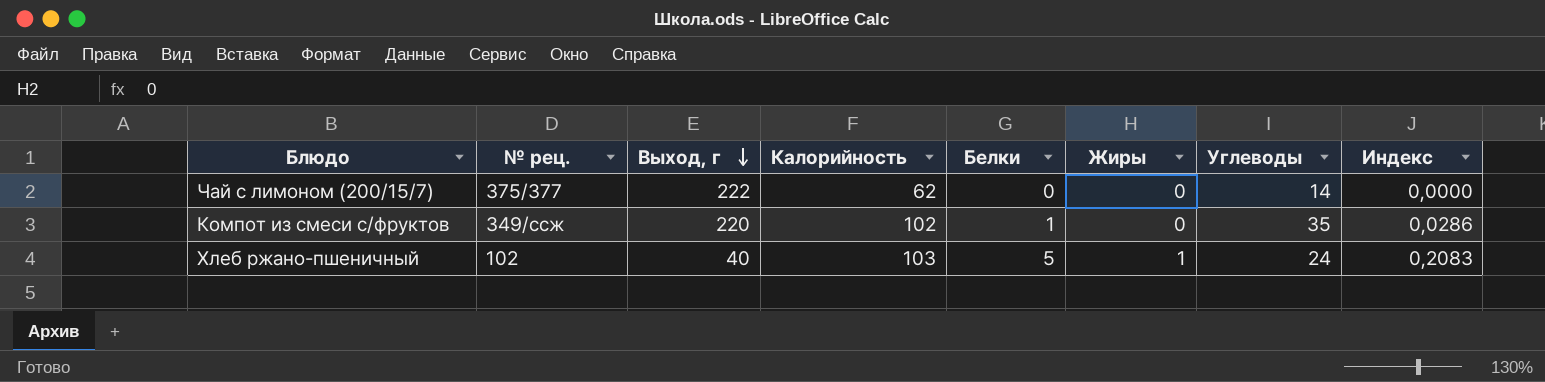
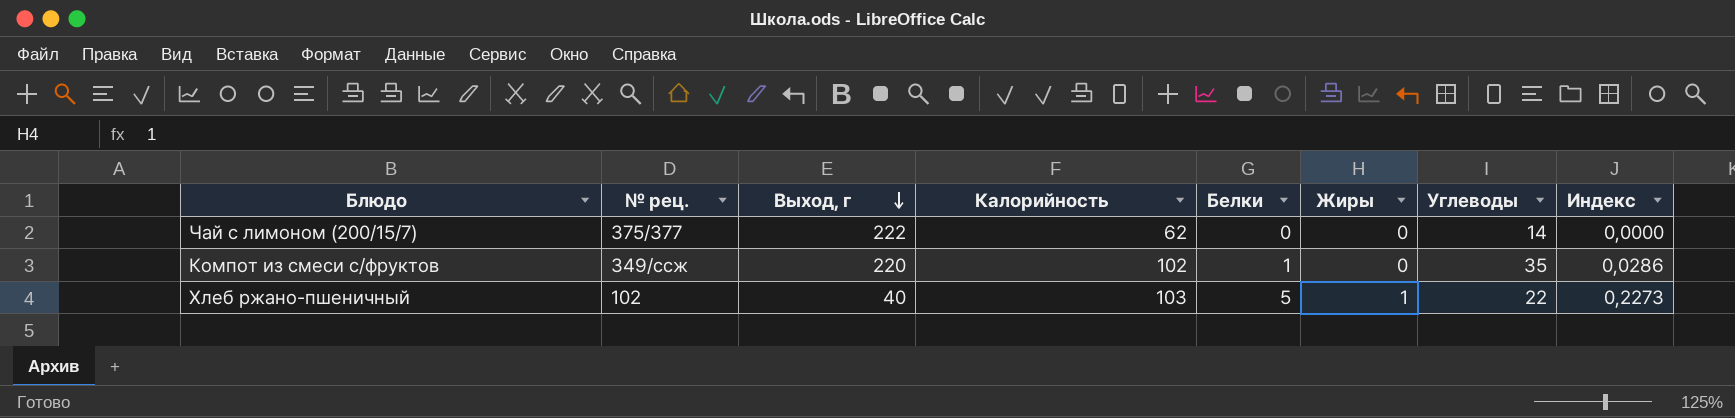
Хлеб ржано-пшеничный | Углеводы: 24 -> 22
Хлеб ржано-пшеничный | Индекс: 0,2083 -> 0,2273

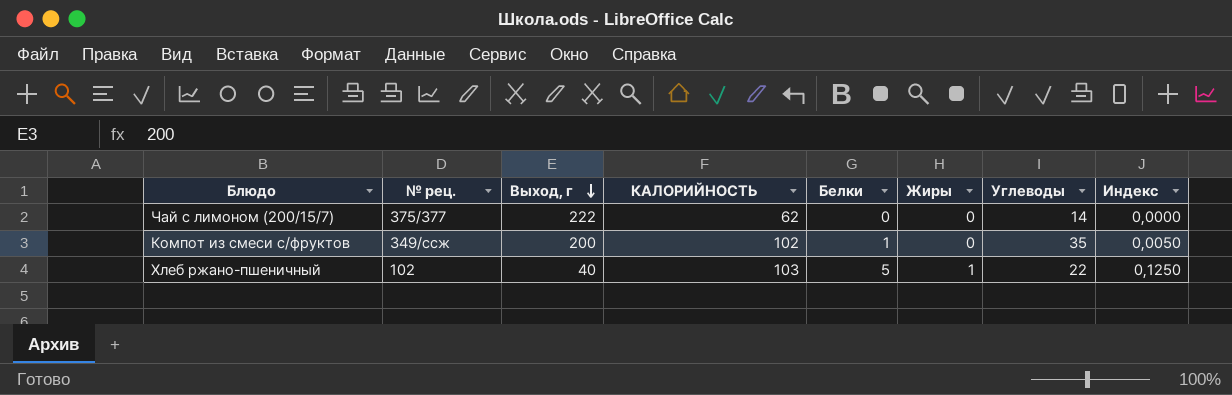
column name: Калорийность -> КАЛОРИЙНОСТЬ
column Индекс | formula: [Белки] / [Углеводы] -> [Белки] / [Выход, г]
Компот из смеси с/фруктов | Выход, г: 220 -> 200

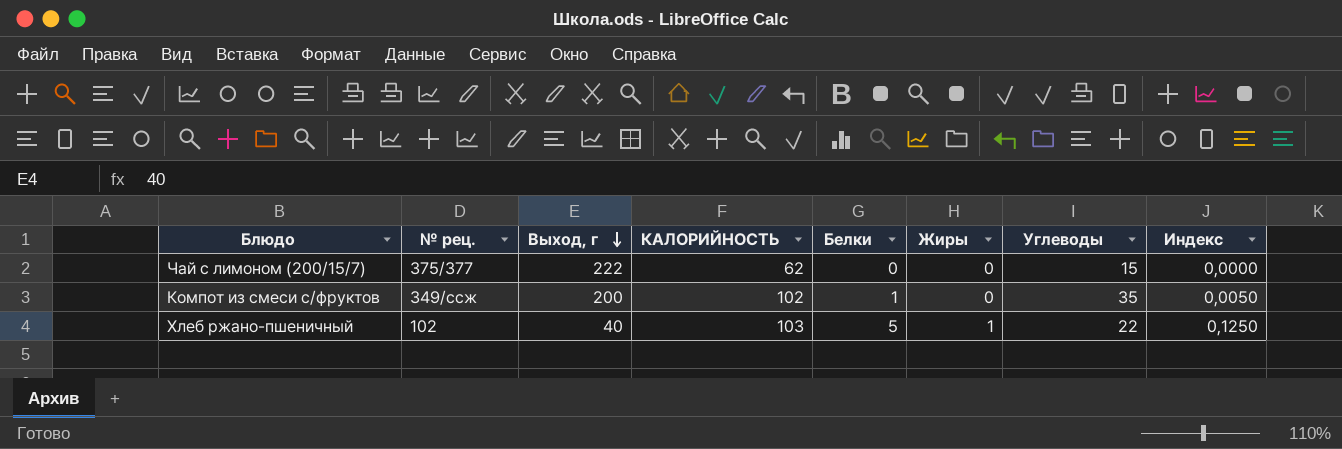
Чай с лимоном (200/15/7) | Углеводы: 14 -> 15

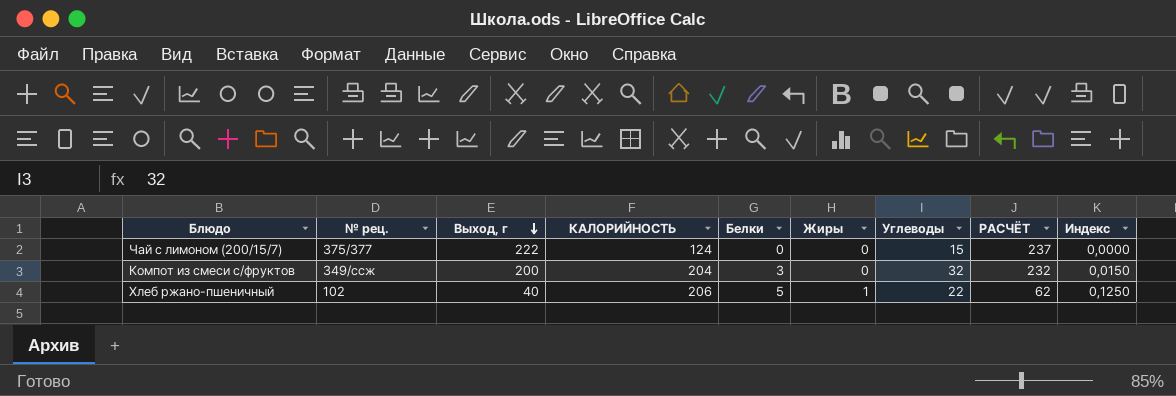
column РАСЧЁТ | formula: none -> [Выход, г] + [Углеводы]
Чай с лимоном (200/15/7) | КАЛОРИЙНОСТЬ: 62 -> 124
Компот из смеси с/фруктов | КАЛОРИЙНОСТЬ: 102 -> 204
Компот из смеси с/фруктов | Белки: 1 -> 3
Компот из смеси с/фруктов | Углеводы: 35 -> 32
Компот из смеси с/фруктов | Индекс: 0,0050 -> 0,0150
Хлеб ржано-пшеничный | КАЛОРИЙНОСТЬ: 103 -> 206

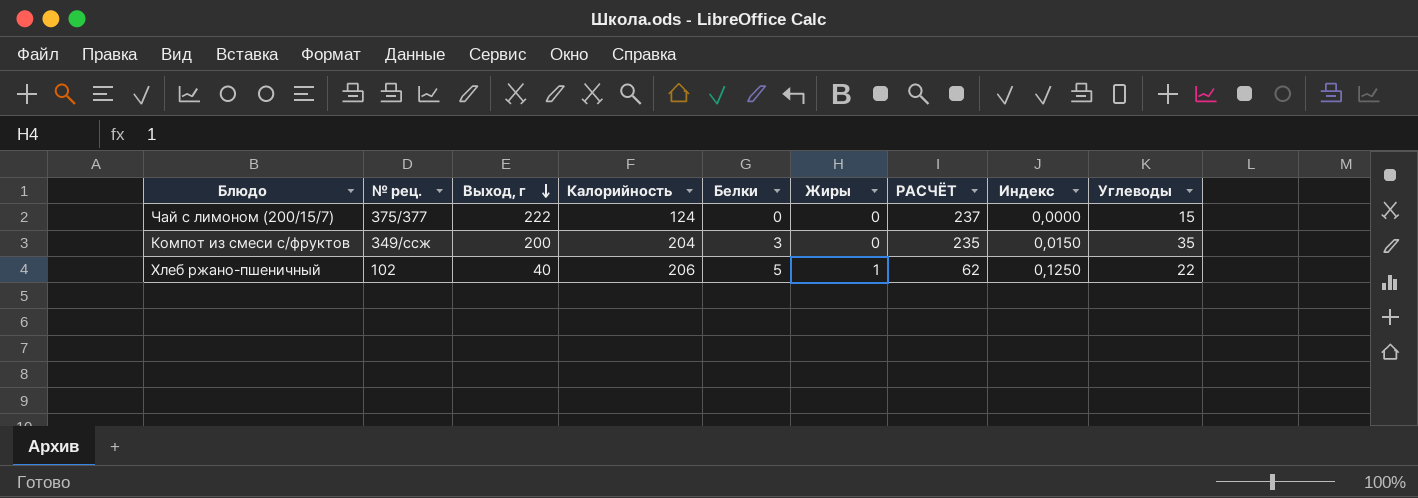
column name: КАЛОРИЙНОСТЬ -> Калорийность
column Углеводы | position: 7 -> 9
Компот из смеси с/фруктов | РАСЧЁТ: 232 -> 235
Компот из смеси с/фруктов | Углеводы: 32 -> 35

